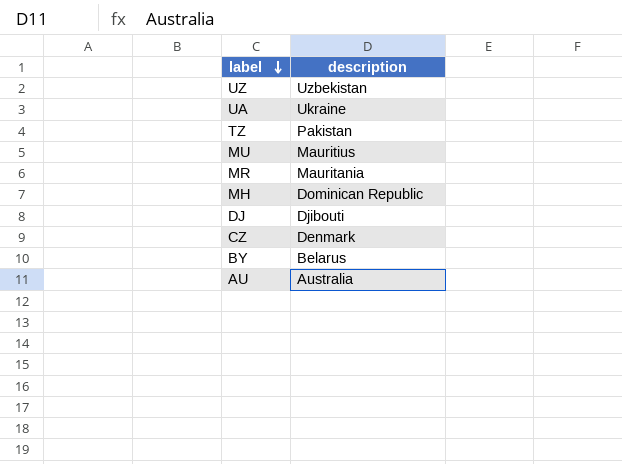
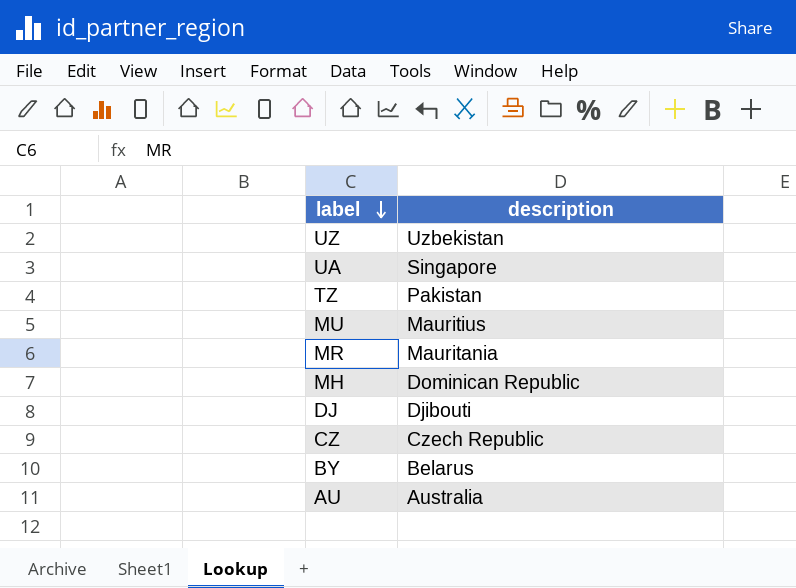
UA | description: Ukraine -> Singapore
CZ | description: Denmark -> Czech Republic

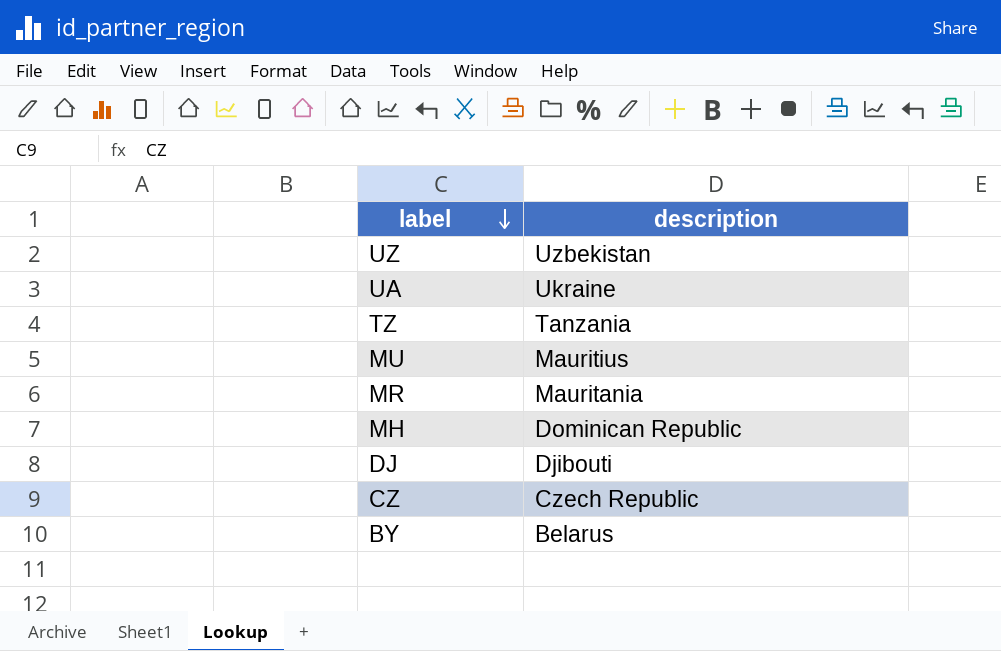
row AU: Australia -> none
UA | description: Singapore -> Ukraine
TZ | description: Pakistan -> Tanzania

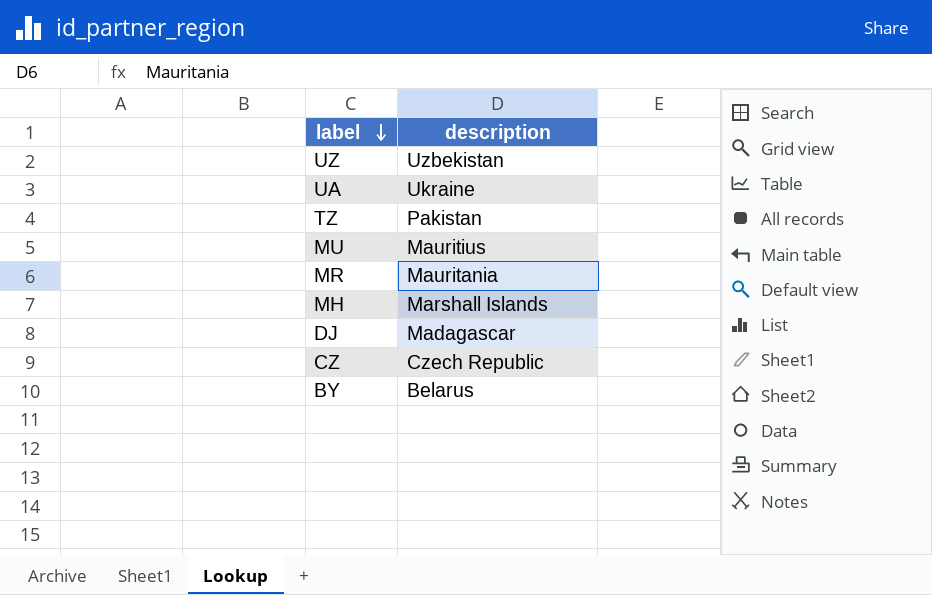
TZ | description: Tanzania -> Pakistan
MH | description: Dominican Republic -> Marshall Islands
DJ | description: Djibouti -> Madagascar

